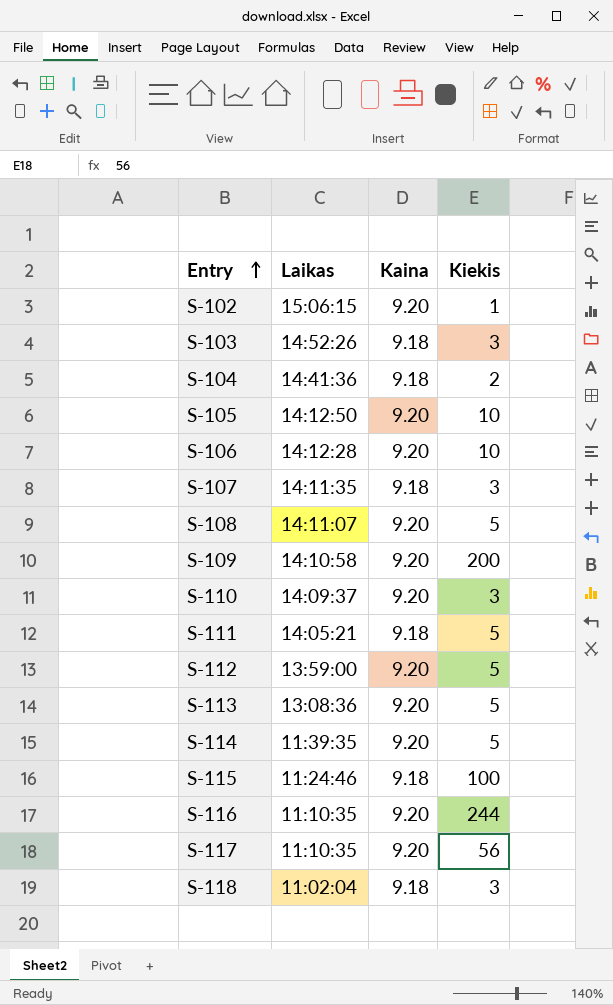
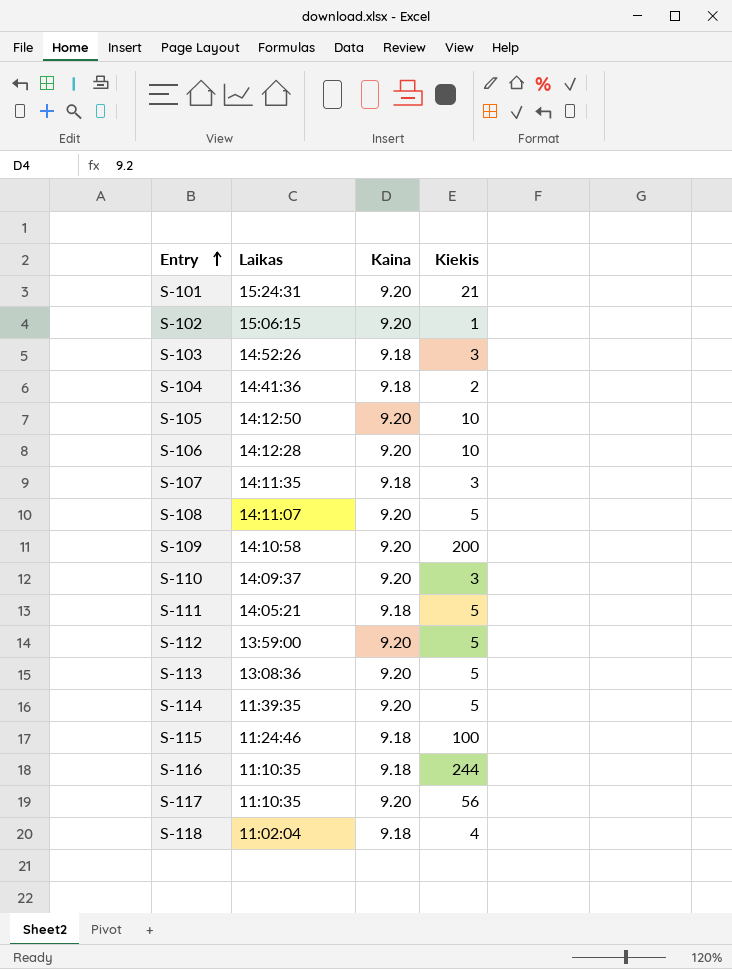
row S-101: none -> 15:24:31 | 9.20 | 21
S-116 | Kaina: 9.20 -> 9.18
S-118 | Kiekis: 3 -> 4

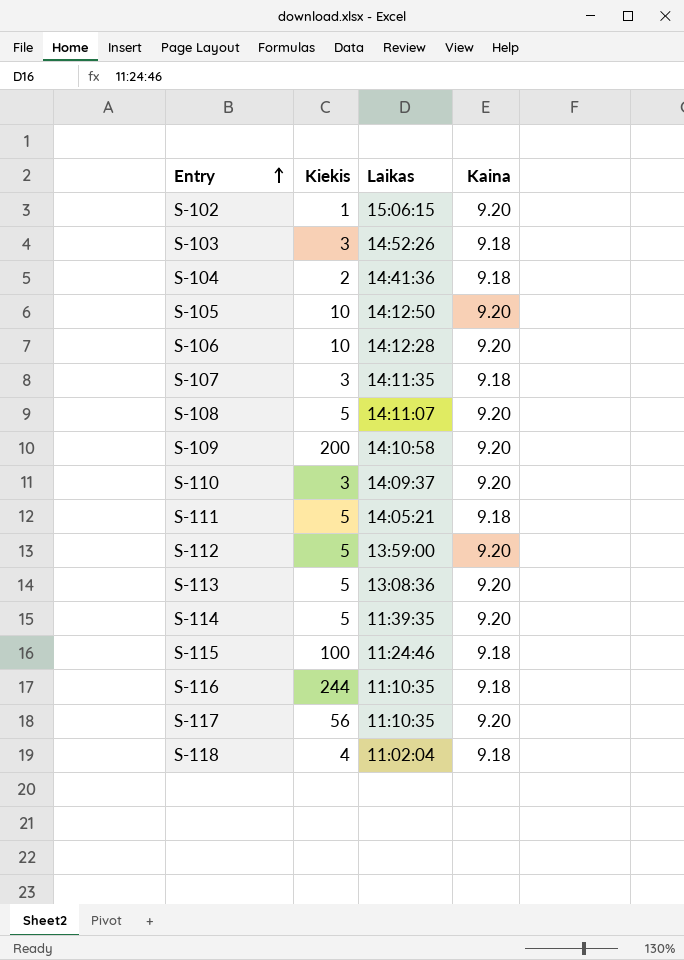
column Kiekis | position: 4 -> 2
row S-101: 15:24:31 | 9.20 | 21 -> none

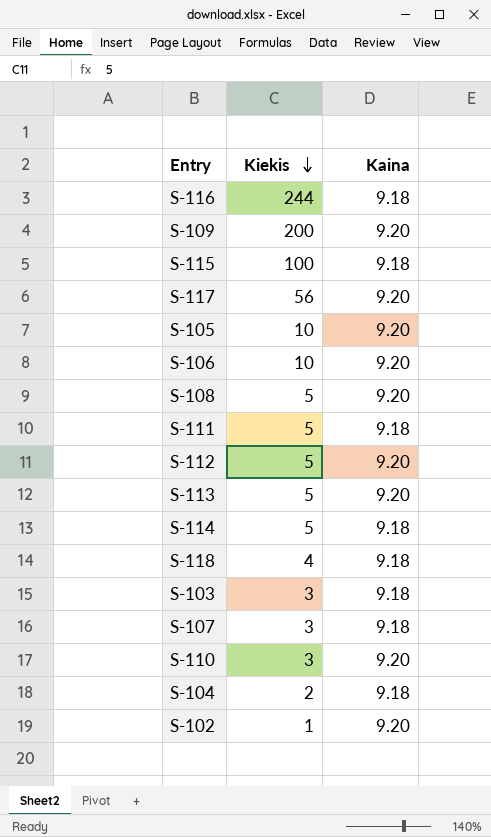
row order: Entry ascending -> Kiekis descending
column Laikas | position: 3 -> none
S-114 | Kaina: 9.20 -> 9.18

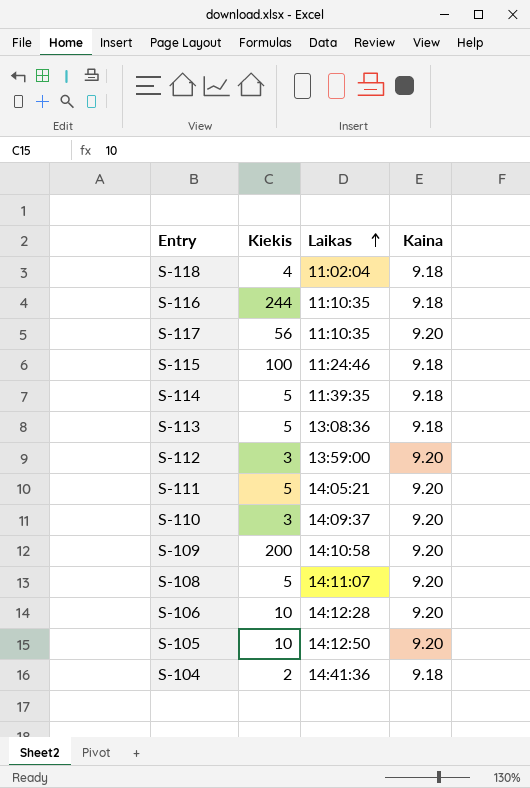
row order: Kiekis descending -> Laikas ascending
column Laikas | position: none -> 3
row S-103: 3 | 9.18 -> none
row S-107: 3 | 9.18 -> none
row S-102: 1 | 9.20 -> none
S-113 | Kaina: 9.20 -> 9.18
S-112 | Kiekis: 5 -> 3
S-111 | Kaina: 9.18 -> 9.20

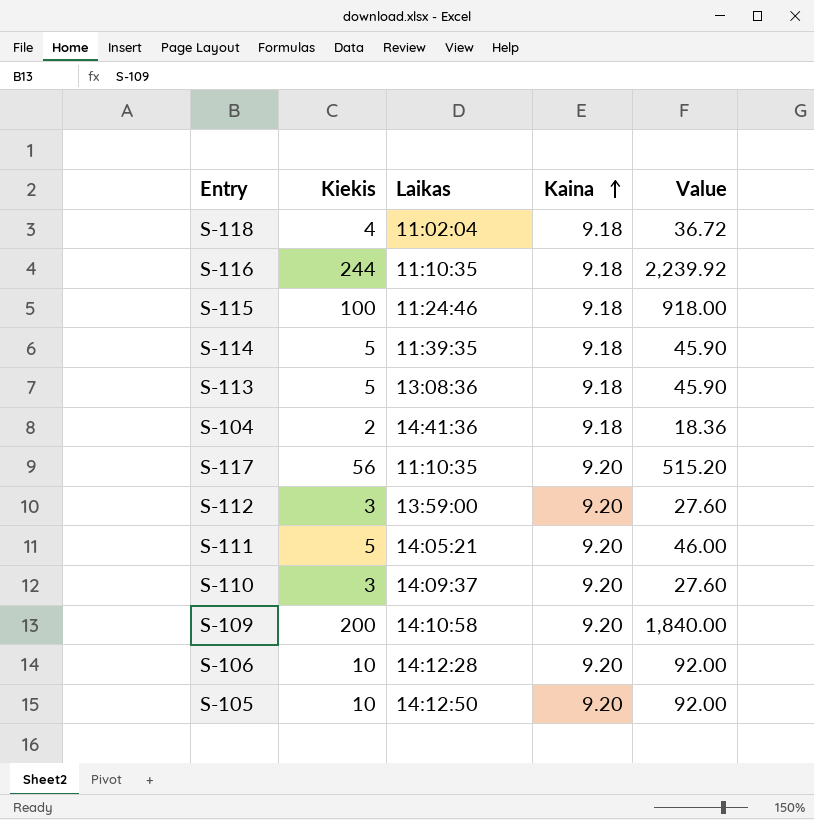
row order: Laikas ascending -> Kaina ascending
column Value | formula: none -> [Kiekis] * [Kaina]
row S-108: 5 | 14:11:07 | 9.20 -> none

